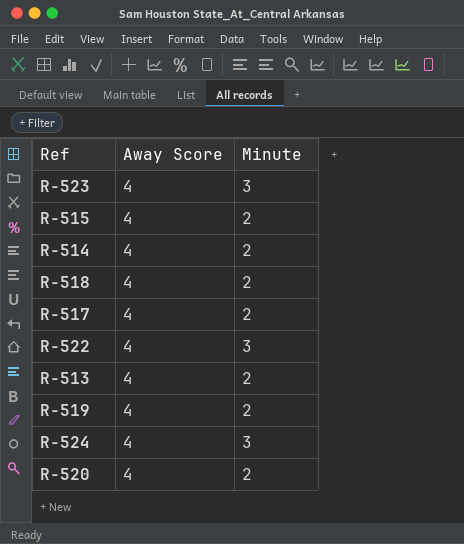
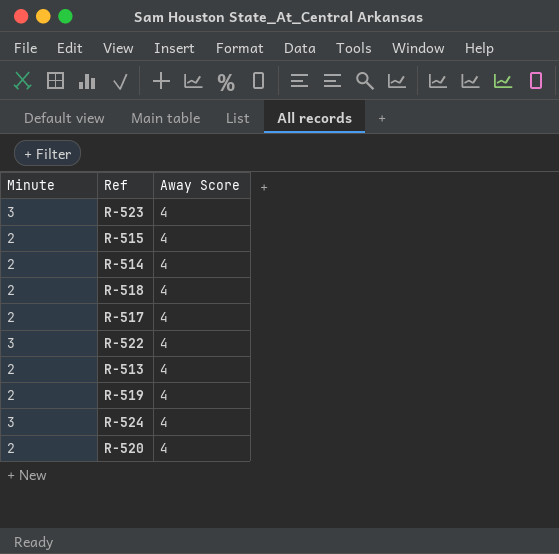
column Minute | position: 3 -> 1

